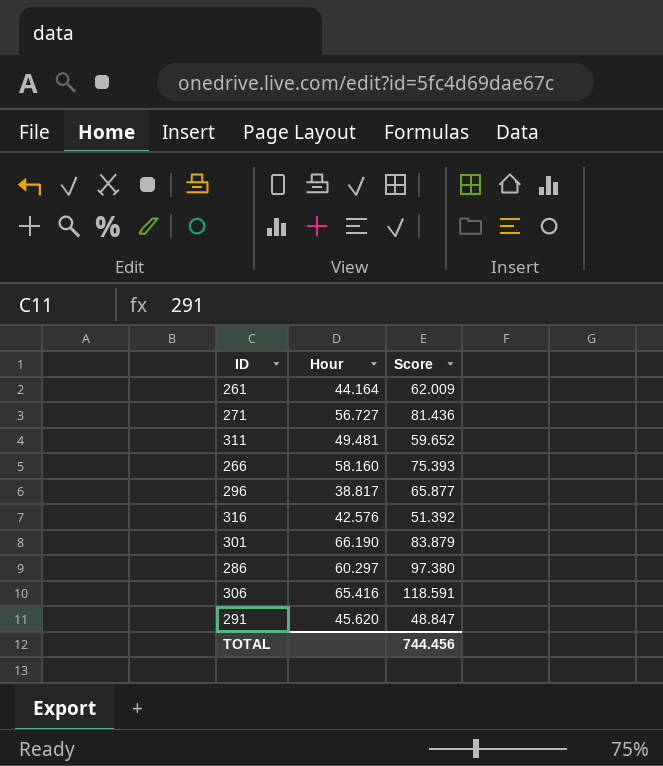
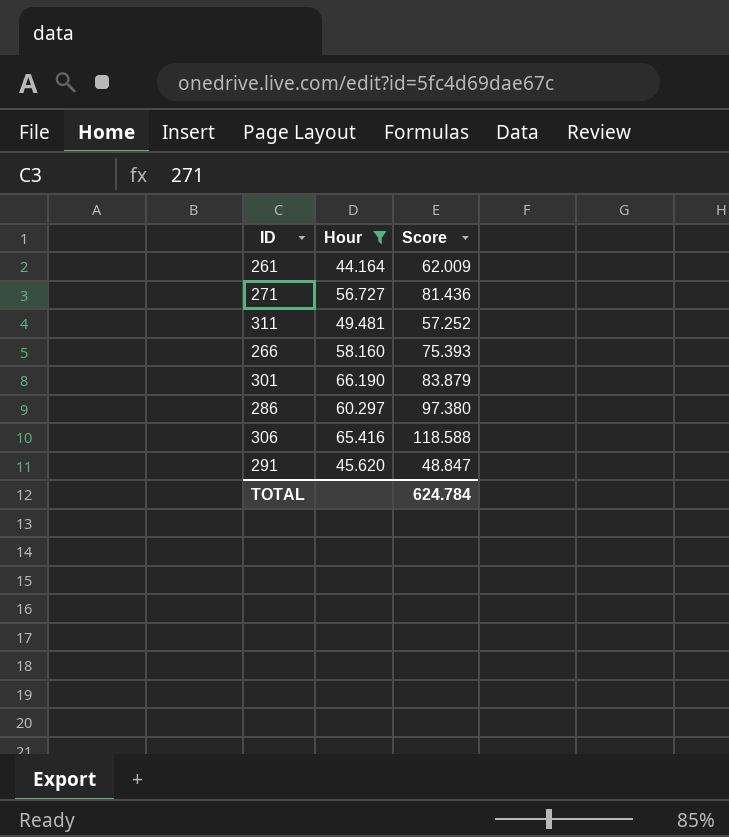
filter: none -> Hour >= 44.164
311 | Score: 59.652 -> 57.252
306 | Score: 118.591 -> 118.588
TOTAL | Score: 744.456 -> 624.784

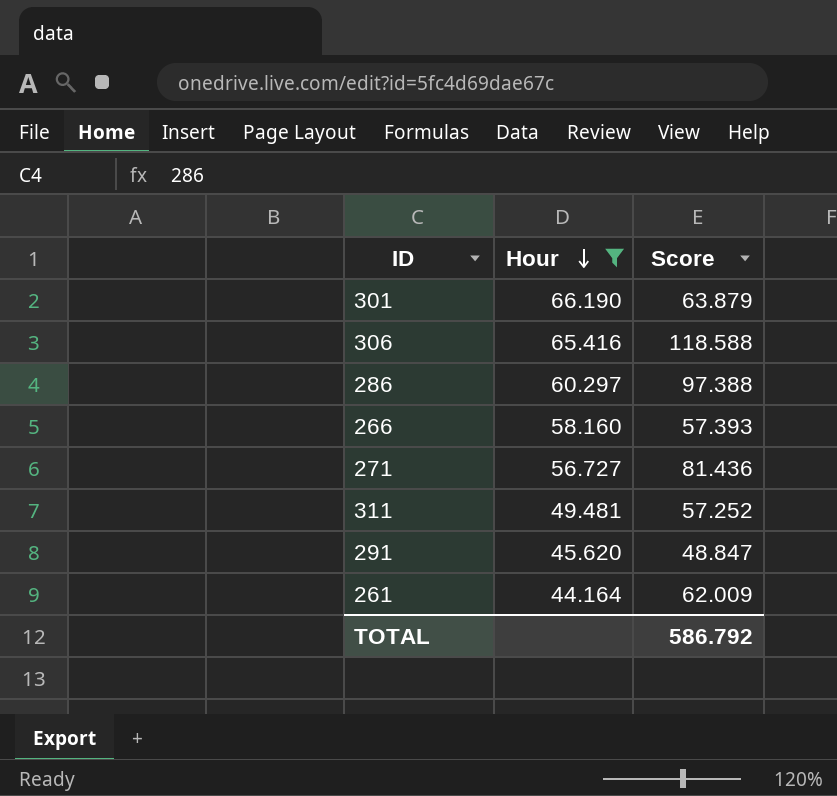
row order: none -> Hour descending
301 | Score: 83.879 -> 63.879
286 | Score: 97.380 -> 97.388
266 | Score: 75.393 -> 57.393
TOTAL | Score: 624.784 -> 586.792

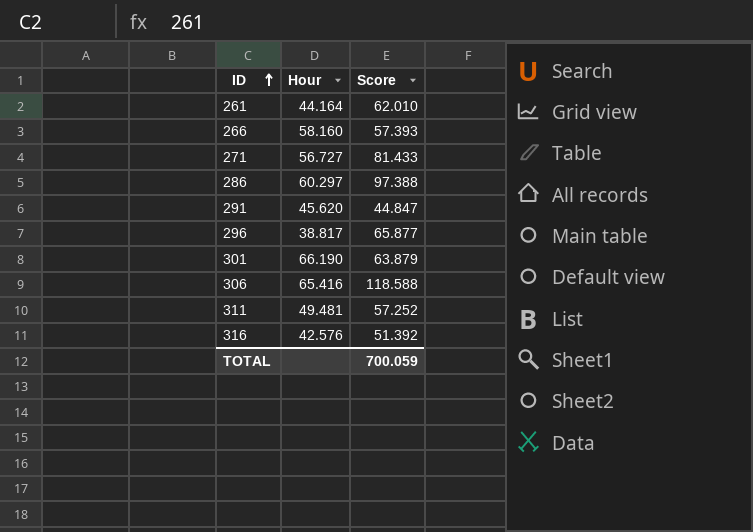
filter: Hour >= 44.164 -> none
row order: Hour descending -> ID ascending
261 | Score: 62.009 -> 62.010
271 | Score: 81.436 -> 81.433
291 | Score: 48.847 -> 44.847
TOTAL | Score: 586.792 -> 700.059

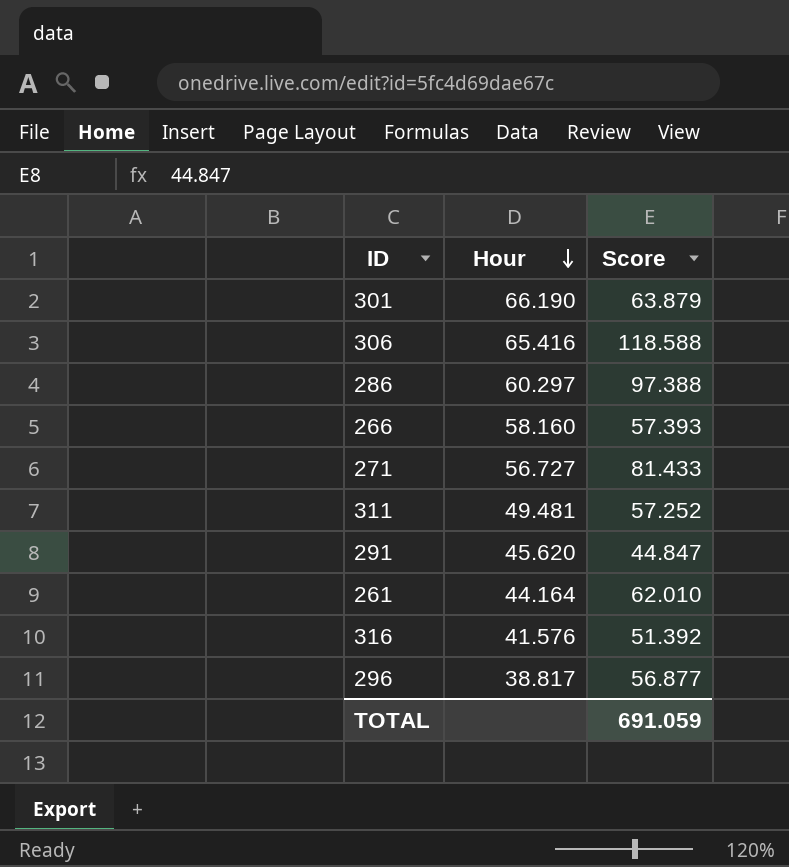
row order: ID ascending -> Hour descending
316 | Hour: 42.576 -> 41.576
296 | Score: 65.877 -> 56.877
TOTAL | Score: 700.059 -> 691.059

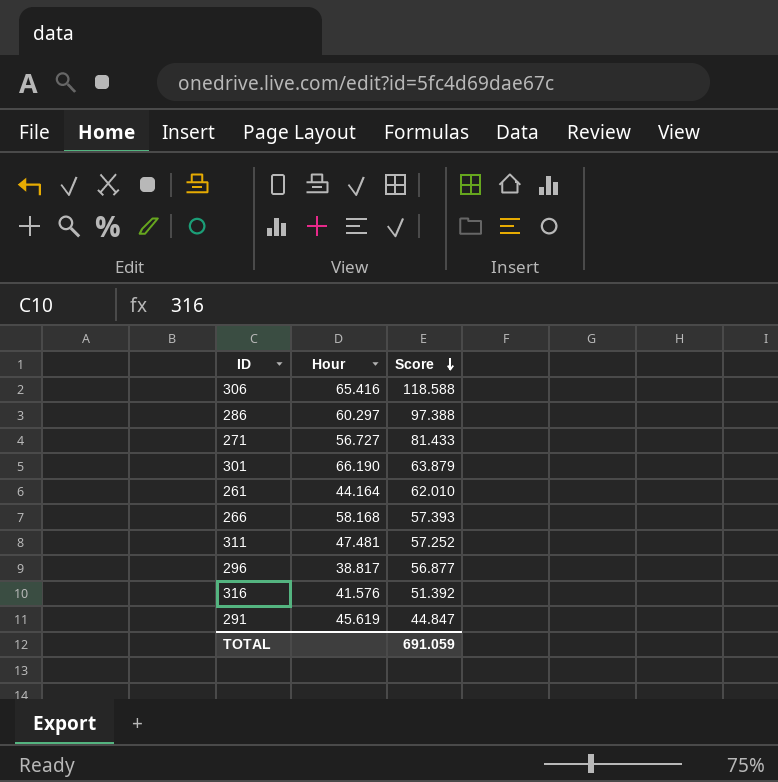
row order: Hour descending -> Score descending
266 | Hour: 58.160 -> 58.168
311 | Hour: 49.481 -> 47.481
291 | Hour: 45.620 -> 45.619

